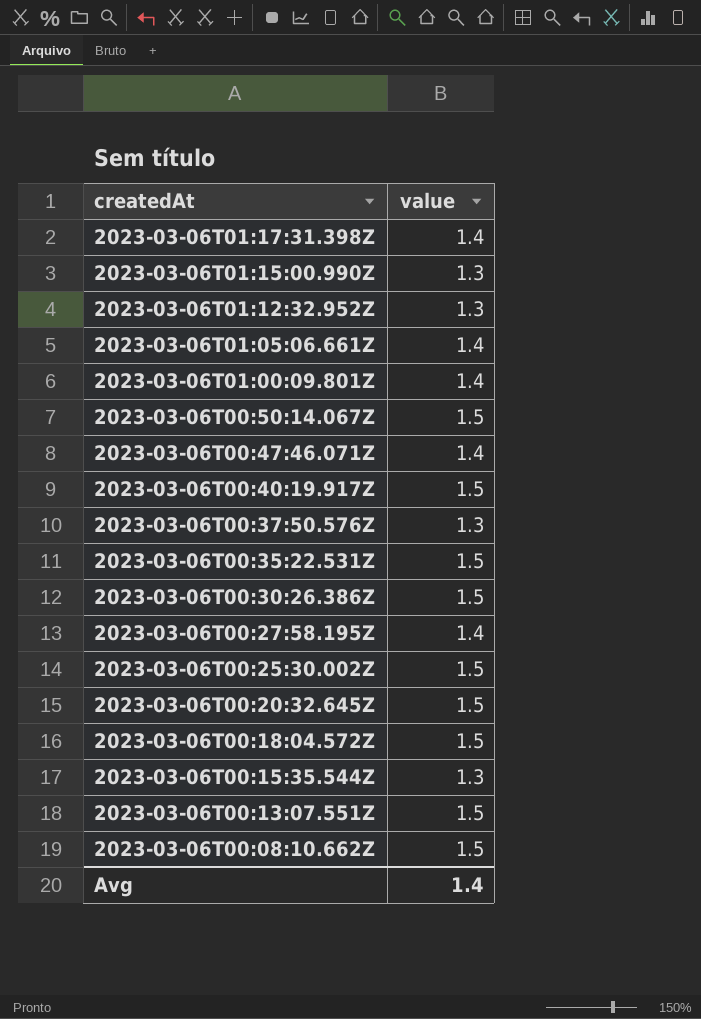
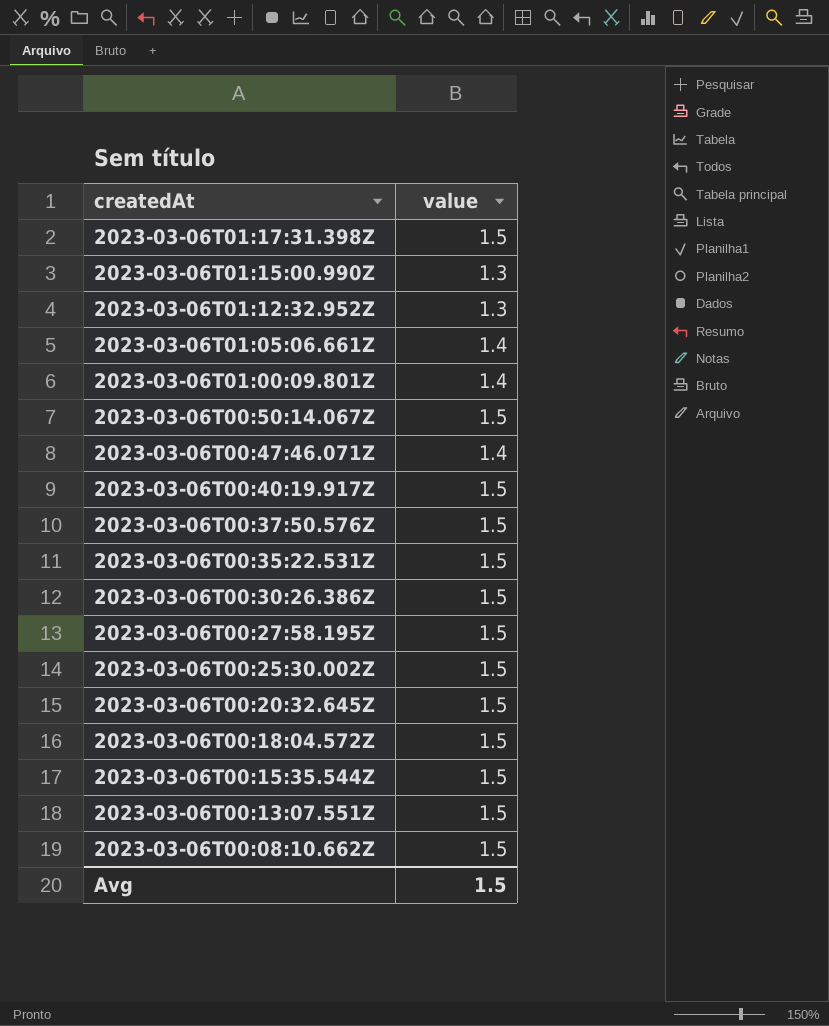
2023-03-06T01:17:31.398Z | value: 1.4 -> 1.5
2023-03-06T00:37:50.576Z | value: 1.3 -> 1.5
2023-03-06T00:27:58.195Z | value: 1.4 -> 1.5
2023-03-06T00:15:35.544Z | value: 1.3 -> 1.5
Avg | value: 1.4 -> 1.5

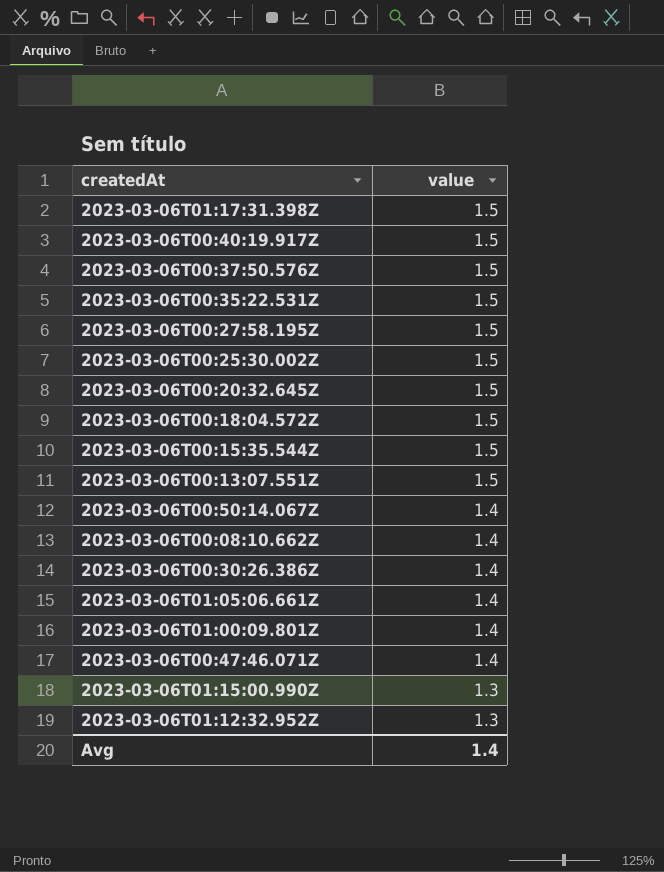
row order: createdAt descending -> value descending
2023-03-06T00:50:14.067Z | value: 1.5 -> 1.4
2023-03-06T00:08:10.662Z | value: 1.5 -> 1.4
2023-03-06T00:30:26.386Z | value: 1.5 -> 1.4
Avg | value: 1.5 -> 1.4

